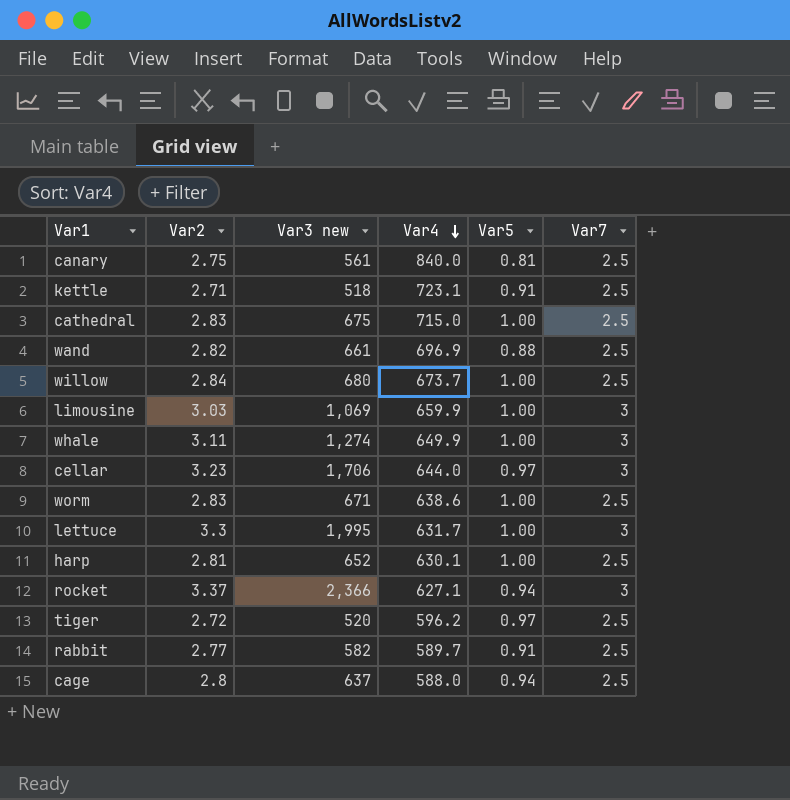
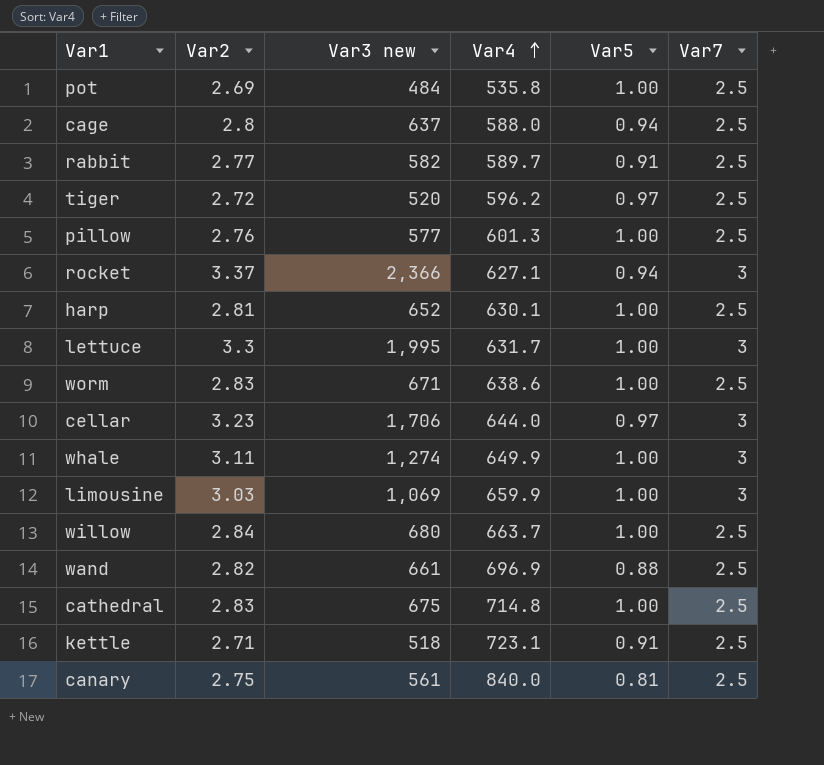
row order: Var4 descending -> Var4 ascending
row pot: none -> 2.69 | 484 | 535.8 | 1.00 | 2.5
row pillow: none -> 2.76 | 577 | 601.3 | 1.00 | 2.5
willow | Var4: 673.7 -> 663.7
cathedral | Var4: 715.0 -> 714.8

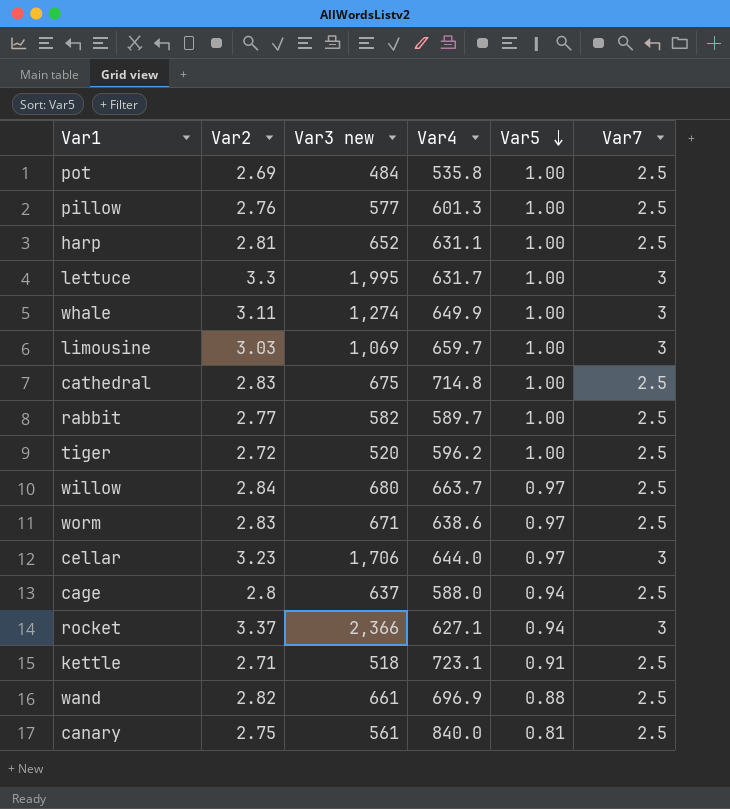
row order: Var4 ascending -> Var5 descending
harp | Var4: 630.1 -> 631.1
limousine | Var4: 659.9 -> 659.7
rabbit | Var5: 0.91 -> 1.00
tiger | Var5: 0.97 -> 1.00
willow | Var5: 1.00 -> 0.97
worm | Var5: 1.00 -> 0.97

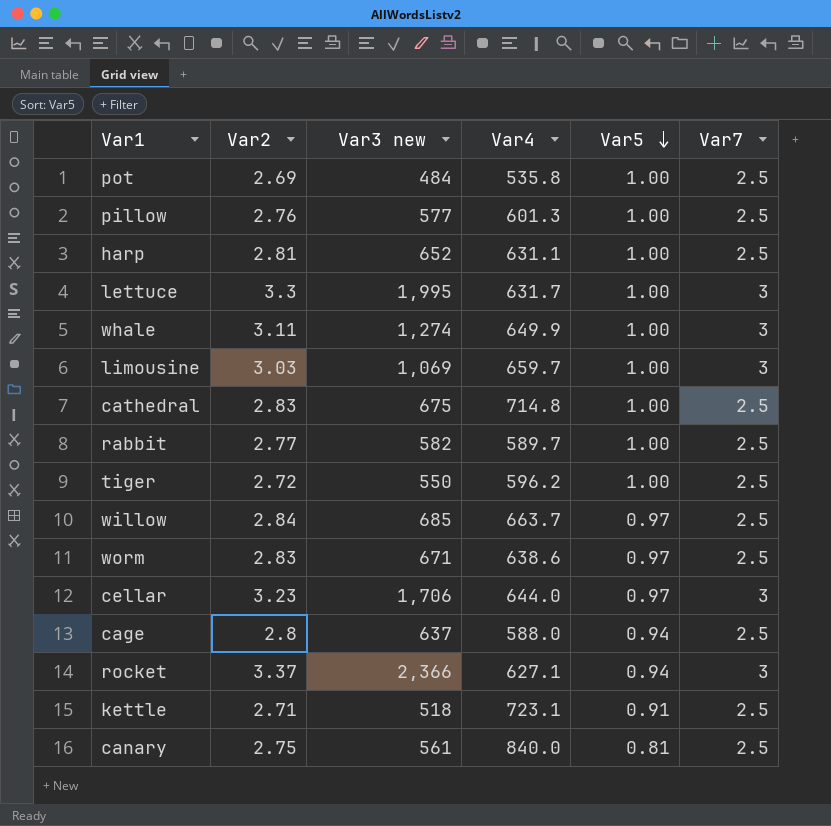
row wand: 2.82 | 661 | 696.9 | 0.88 | 2.5 -> none
tiger | Var3 new: 520 -> 550
willow | Var3 new: 680 -> 685

